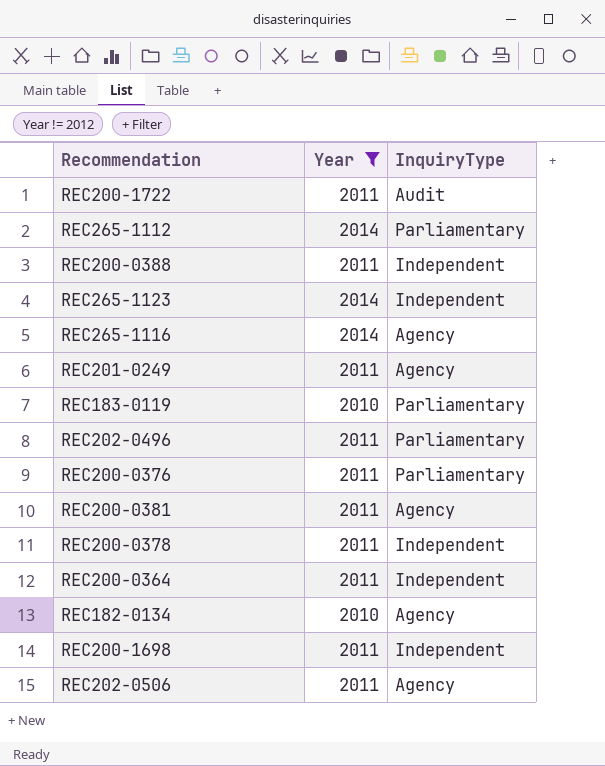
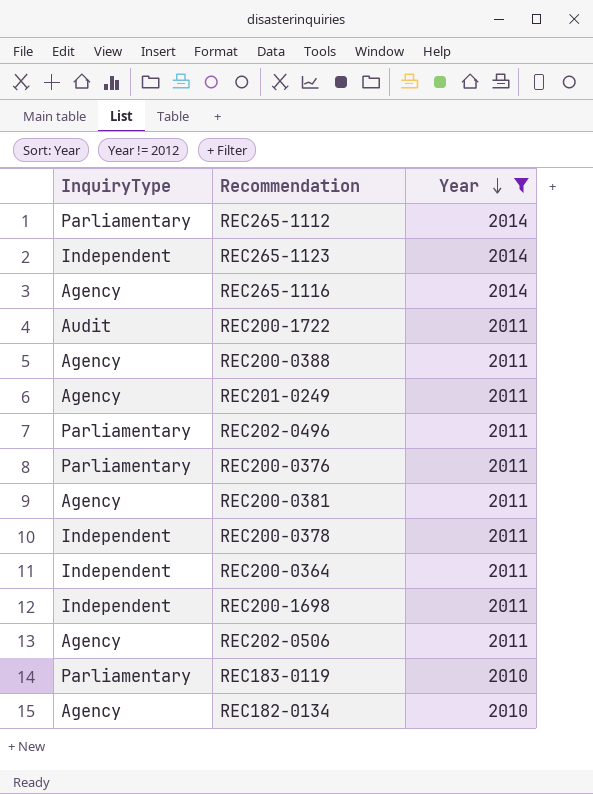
row order: none -> Year descending
column InquiryType | position: 3 -> 1
REC200-0388 | InquiryType: Independent -> Agency

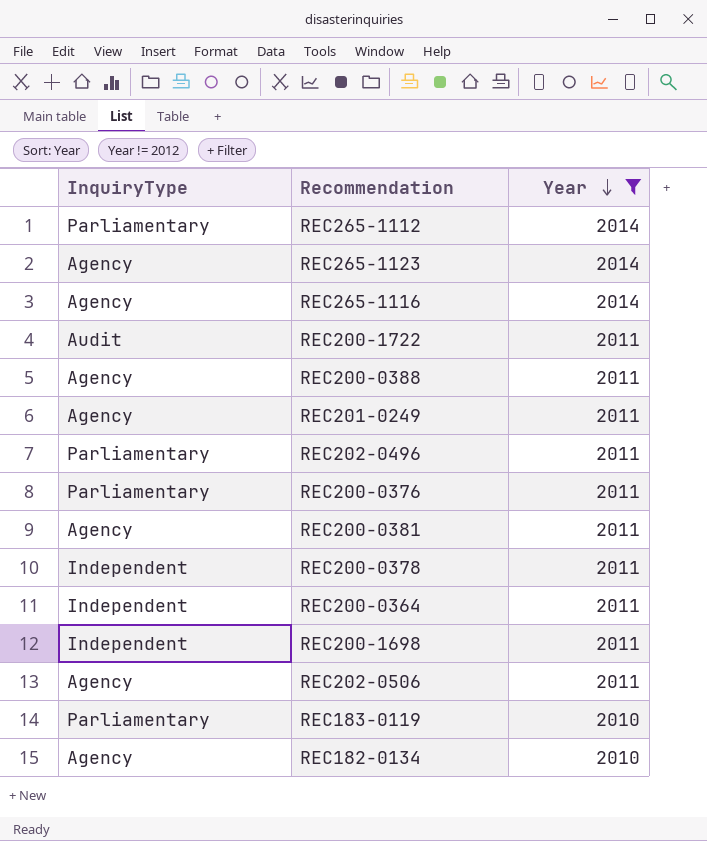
REC265-1123 | InquiryType: Independent -> Agency

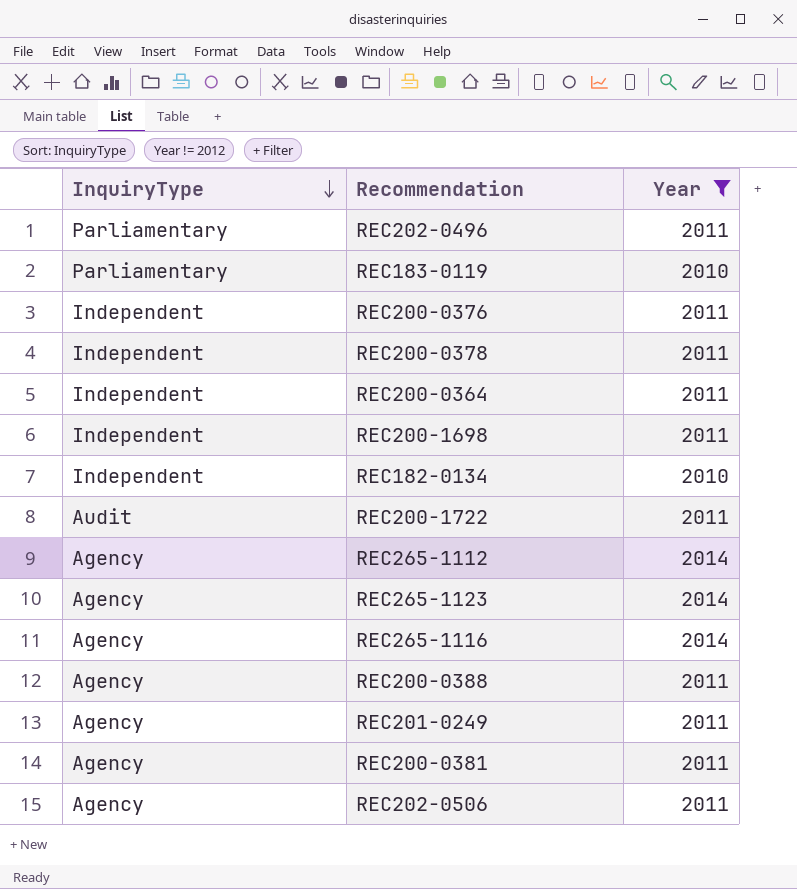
row order: Year descending -> InquiryType descending
REC200-0376 | InquiryType: Parliamentary -> Independent
REC182-0134 | InquiryType: Agency -> Independent
REC265-1112 | InquiryType: Parliamentary -> Agency

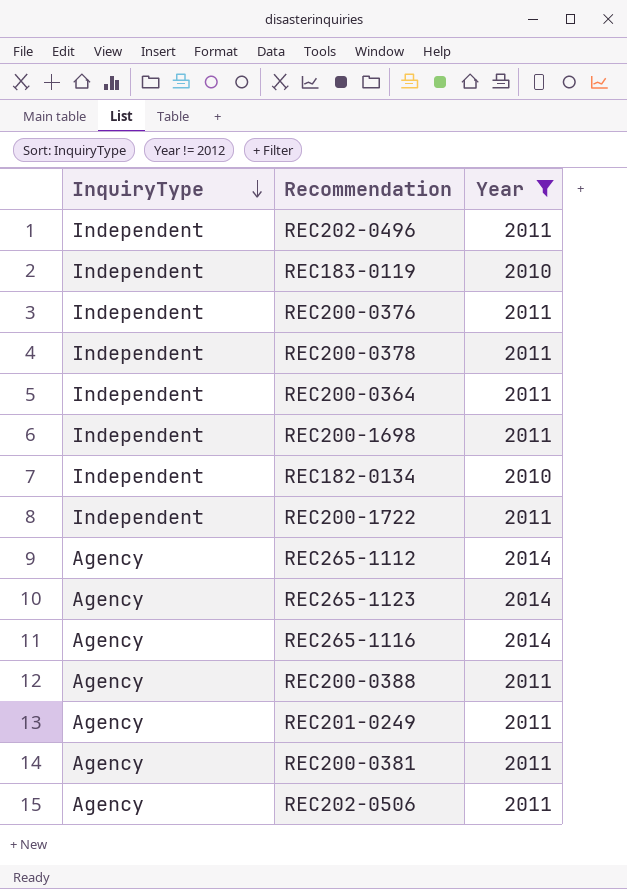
REC202-0496 | InquiryType: Parliamentary -> Independent
REC183-0119 | InquiryType: Parliamentary -> Independent
REC200-1722 | InquiryType: Audit -> Independent

